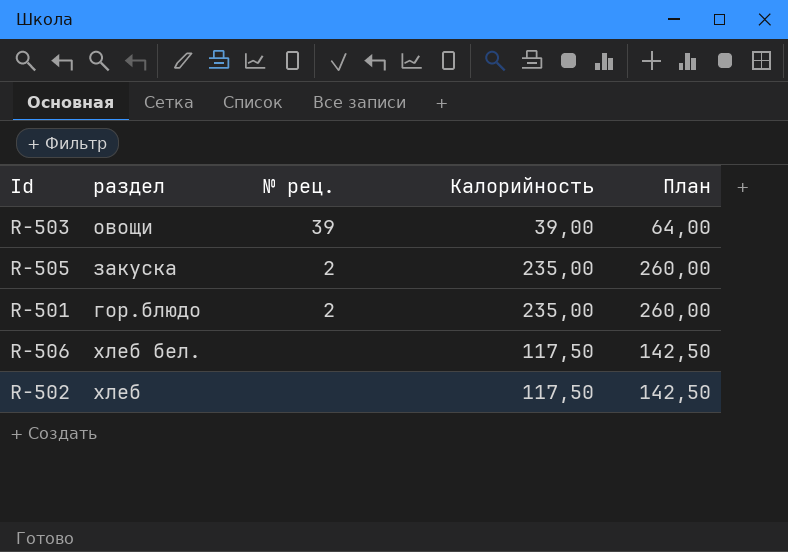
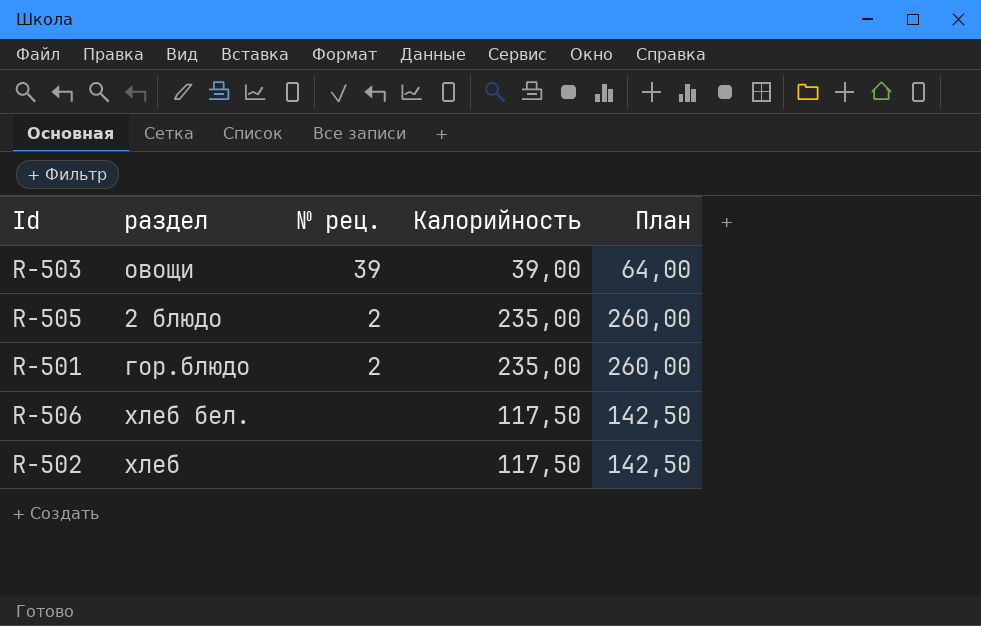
R-505 | раздел: закуска -> 2 блюдо

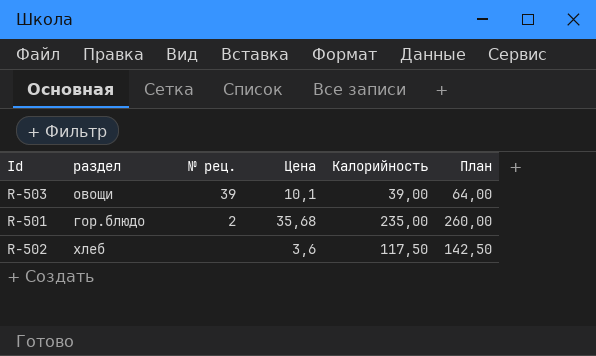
column Цена | position: none -> 4
row R-505: 2 блюдо | 2 | 235,00 | 260,00 -> none
row R-506: хлеб бел. | none | 117,50 | 142,50 -> none

